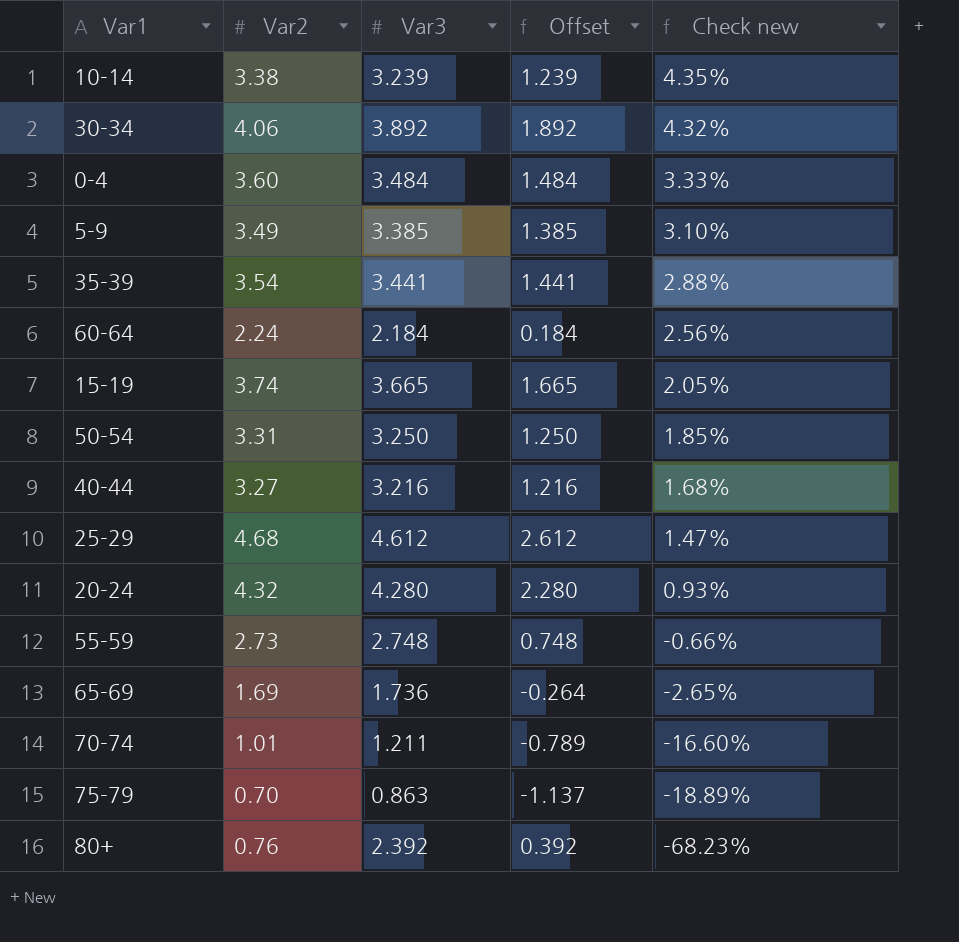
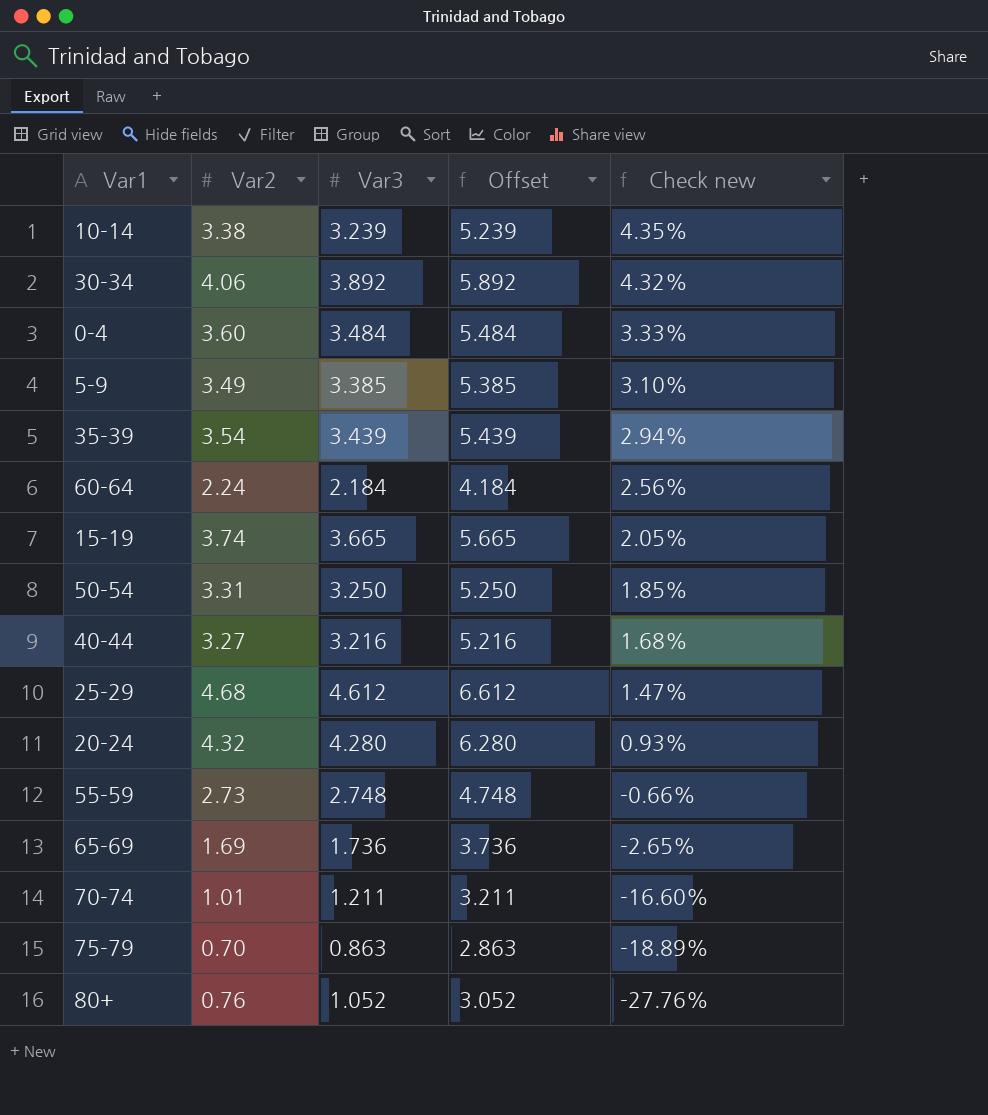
column Offset | formula: [Var3] - 2 -> [Var3] + 2
35-39 | Var3: 3.441 -> 3.439
35-39 | Check new: 2.88% -> 2.94%
80+ | Var3: 2.392 -> 1.052
80+ | Check new: -68.23% -> -27.76%

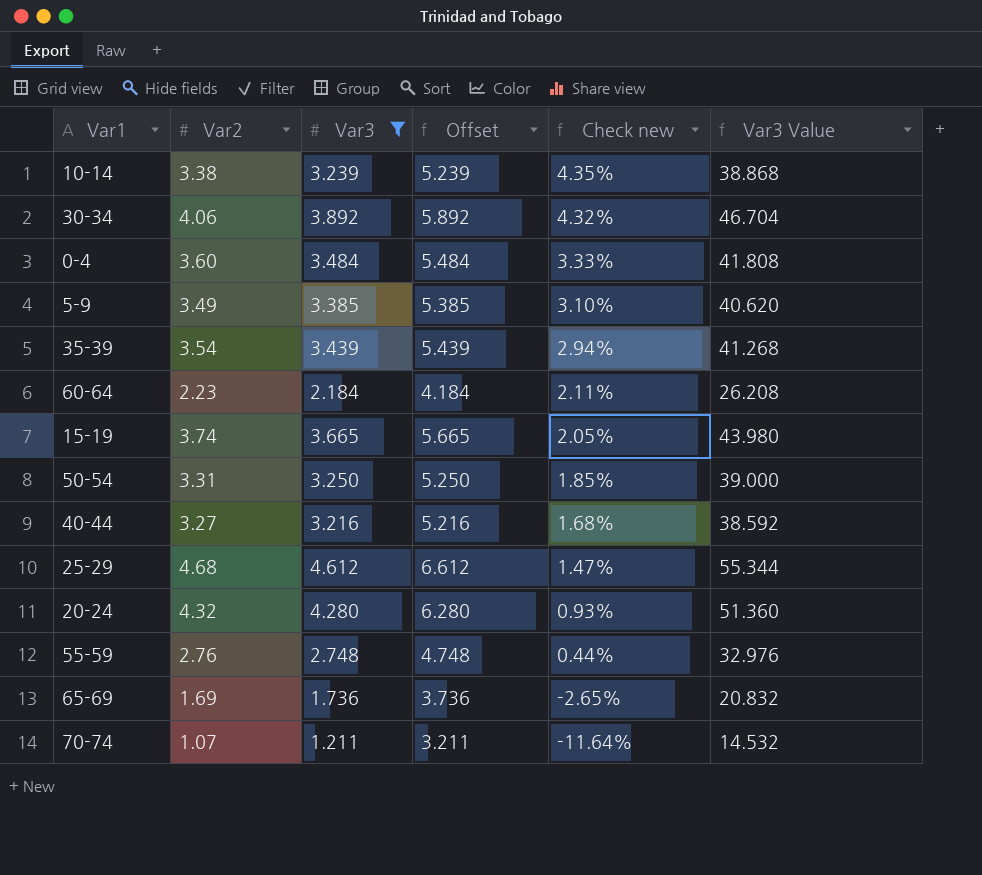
filter: none -> Var3 >= 1.211
column Var3 Value | formula: none -> [Var3] * 12
60-64 | Var2: 2.24 -> 2.23
60-64 | Check new: 2.56% -> 2.11%
55-59 | Var2: 2.73 -> 2.76
55-59 | Check new: -0.66% -> 0.44%
70-74 | Var2: 1.01 -> 1.07
70-74 | Check new: -16.60% -> -11.64%

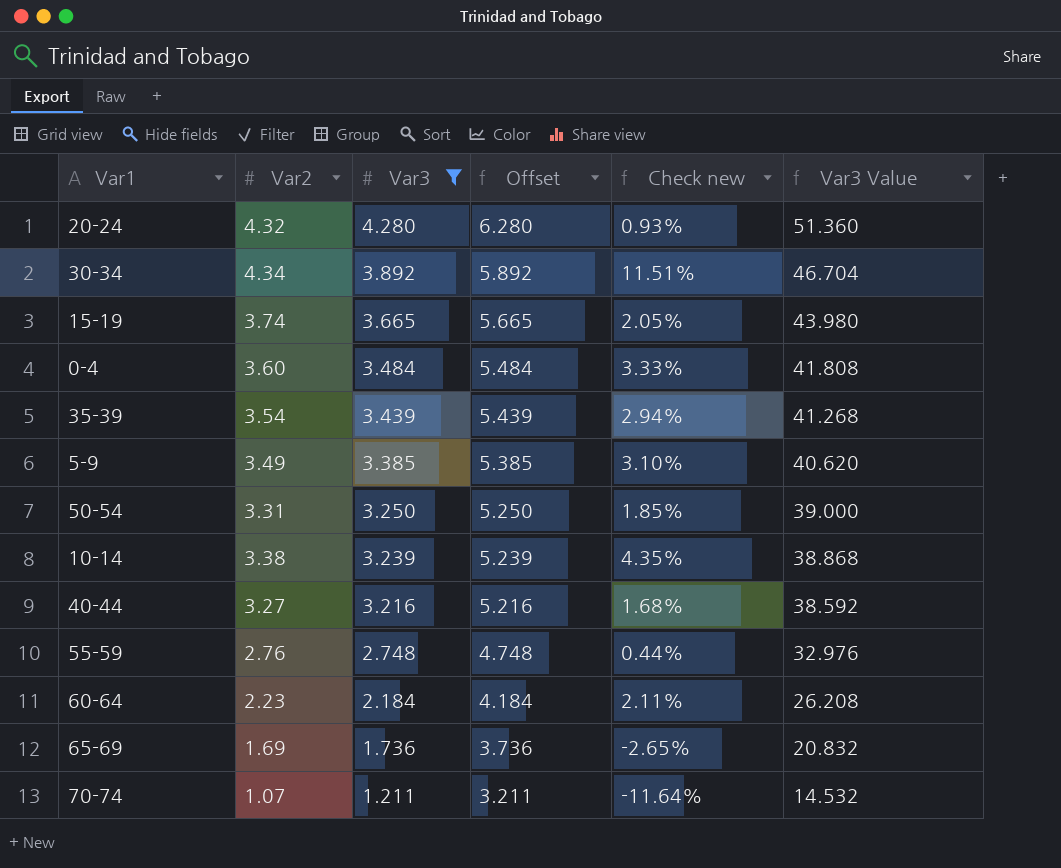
row order: Check new descending -> Var3 descending
row 25-29: 4.68 | 4.612 | 6.612 | 1.47% | 55.344 -> none
30-34 | Var2: 4.06 -> 4.34
30-34 | Check new: 4.32% -> 11.51%

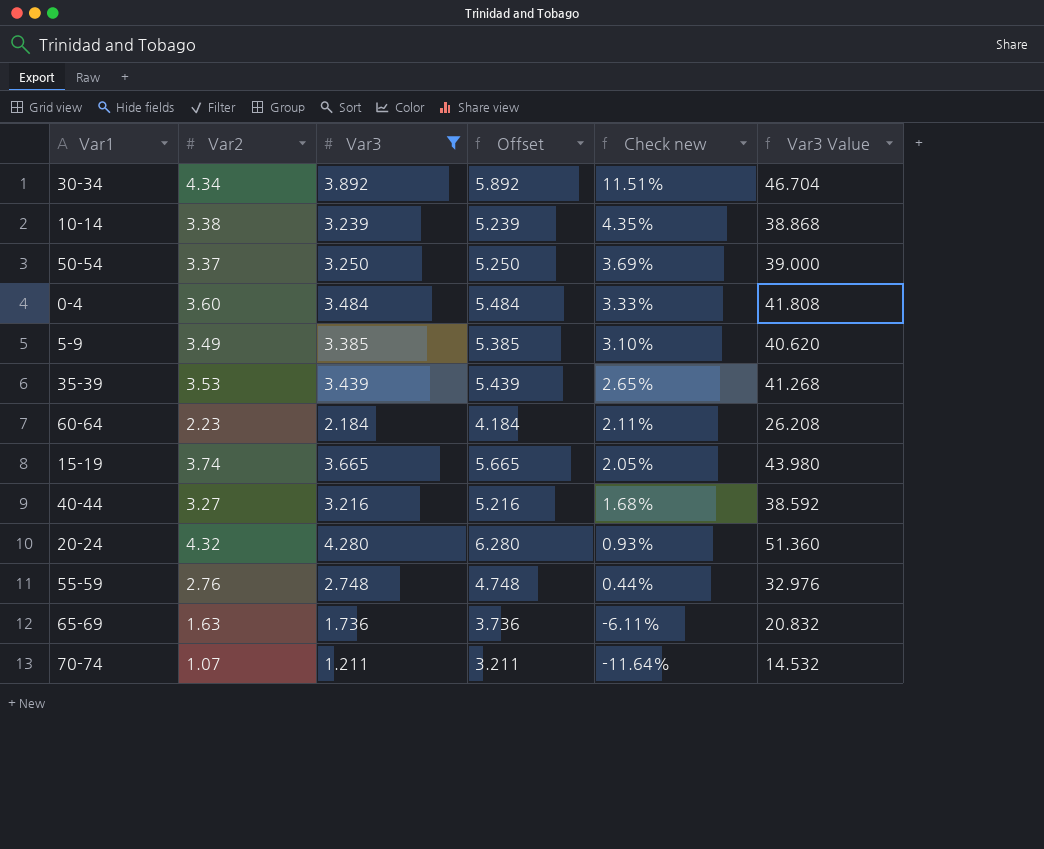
row order: Var3 descending -> Check new descending
50-54 | Var2: 3.31 -> 3.37
50-54 | Check new: 1.85% -> 3.69%
35-39 | Var2: 3.54 -> 3.53
35-39 | Check new: 2.94% -> 2.65%
65-69 | Var2: 1.69 -> 1.63
65-69 | Check new: -2.65% -> -6.11%

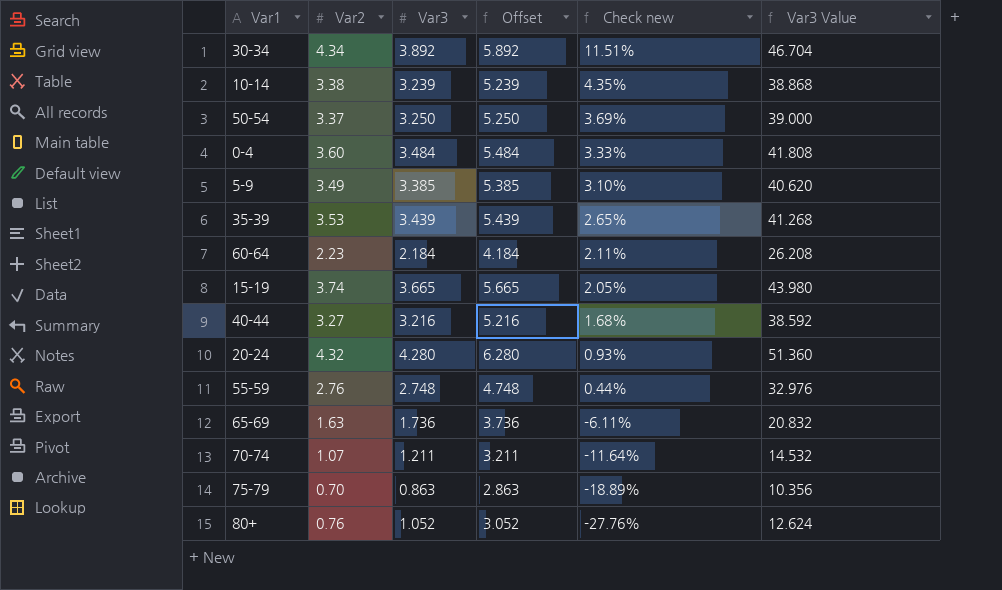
filter: Var3 >= 1.211 -> none

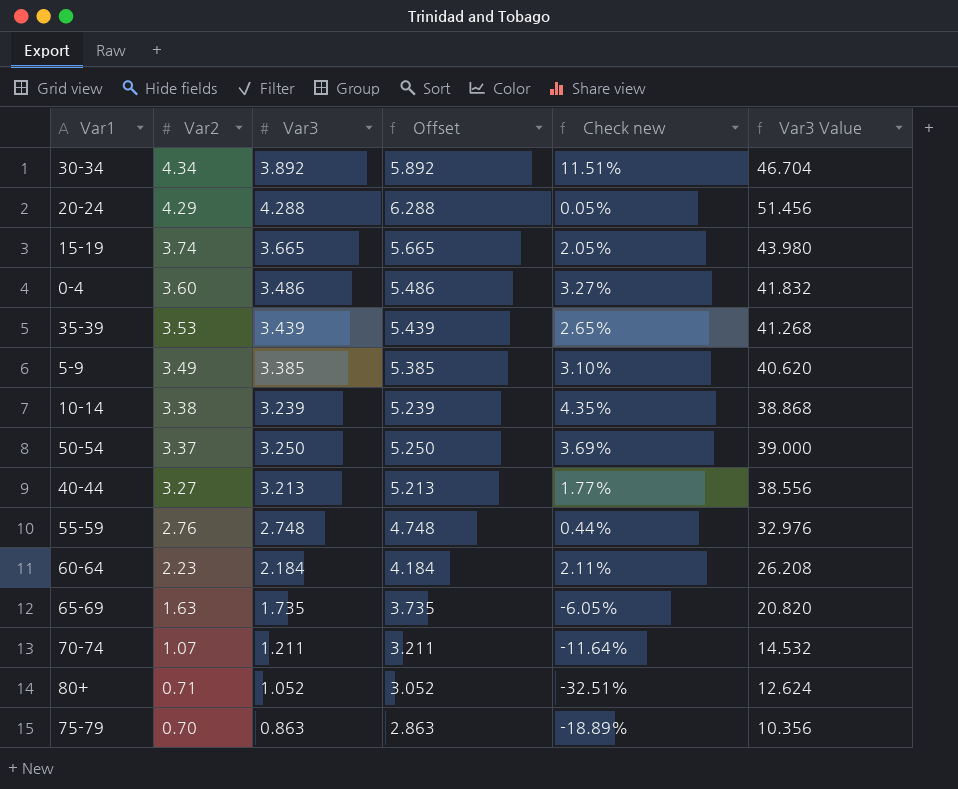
row order: Check new descending -> Var2 descending
20-24 | Var2: 4.32 -> 4.29
20-24 | Var3: 4.280 -> 4.288
20-24 | Offset: 6.280 -> 6.288
20-24 | Check new: 0.93% -> 0.05%
20-24 | Var3 Value: 51.360 -> 51.456
0-4 | Var3: 3.484 -> 3.486
0-4 | Offset: 5.484 -> 5.486
0-4 | Check new: 3.33% -> 3.27%
0-4 | Var3 Value: 41.808 -> 41.832
40-44 | Var3: 3.216 -> 3.213
40-44 | Offset: 5.216 -> 5.213
40-44 | Check new: 1.68% -> 1.77%
40-44 | Var3 Value: 38.592 -> 38.556
65-69 | Var3: 1.736 -> 1.735
65-69 | Offset: 3.736 -> 3.735
65-69 | Check new: -6.11% -> -6.05%
65-69 | Var3 Value: 20.832 -> 20.820
80+ | Var2: 0.76 -> 0.71
80+ | Check new: -27.76% -> -32.51%

